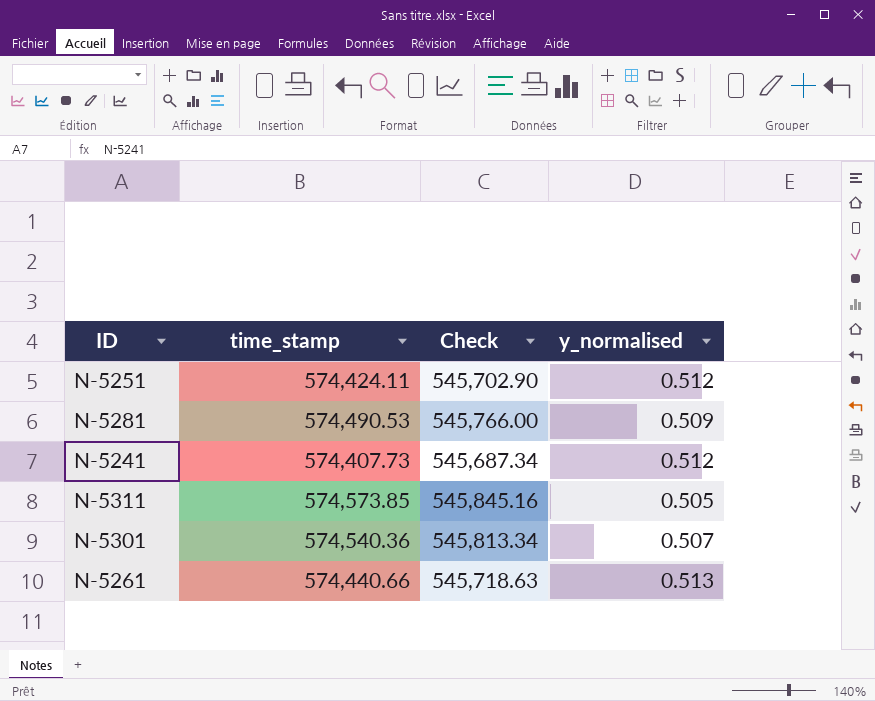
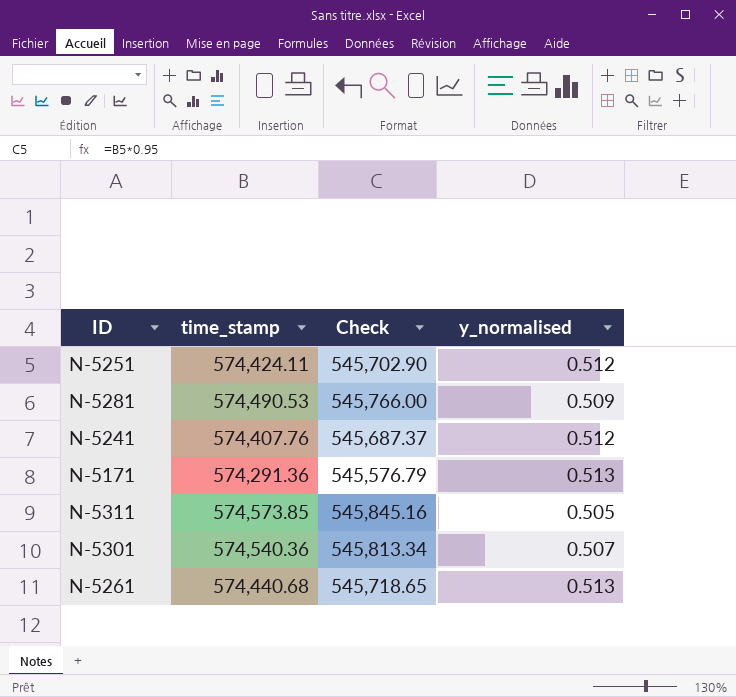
N-5241 | time_stamp: 574,407.73 -> 574,407.76
N-5241 | Check: 545,687.34 -> 545,687.37
row N-5171: none -> 574,291.36 | 545,576.79 | 0.513
N-5261 | time_stamp: 574,440.66 -> 574,440.68
N-5261 | Check: 545,718.63 -> 545,718.65

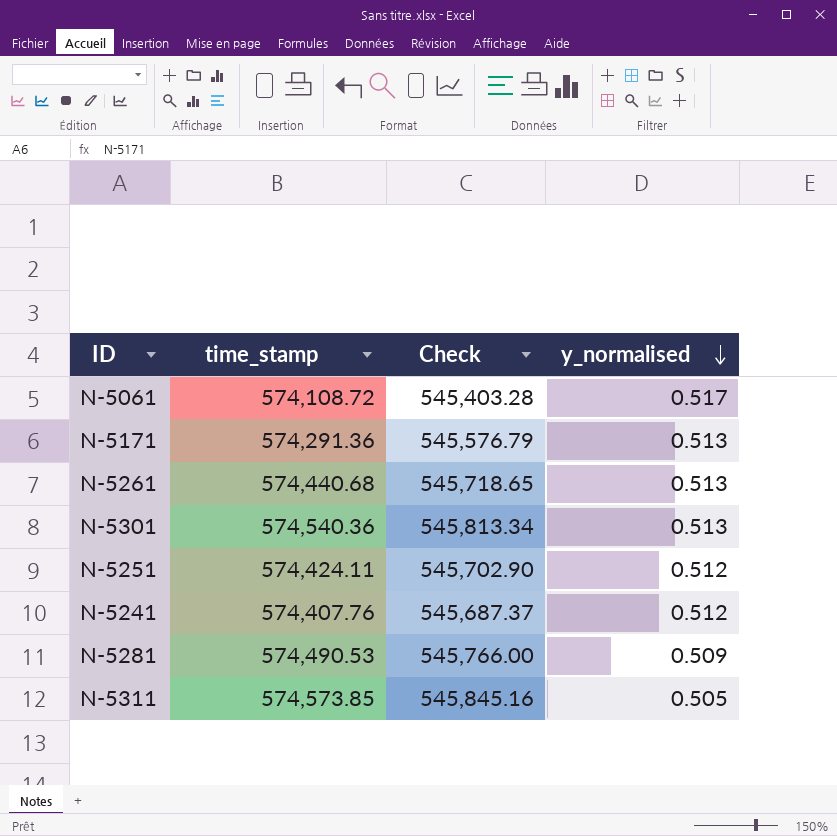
row order: none -> y_normalised descending
row N-5061: none -> 574,108.72 | 545,403.28 | 0.517
N-5301 | y_normalised: 0.507 -> 0.513

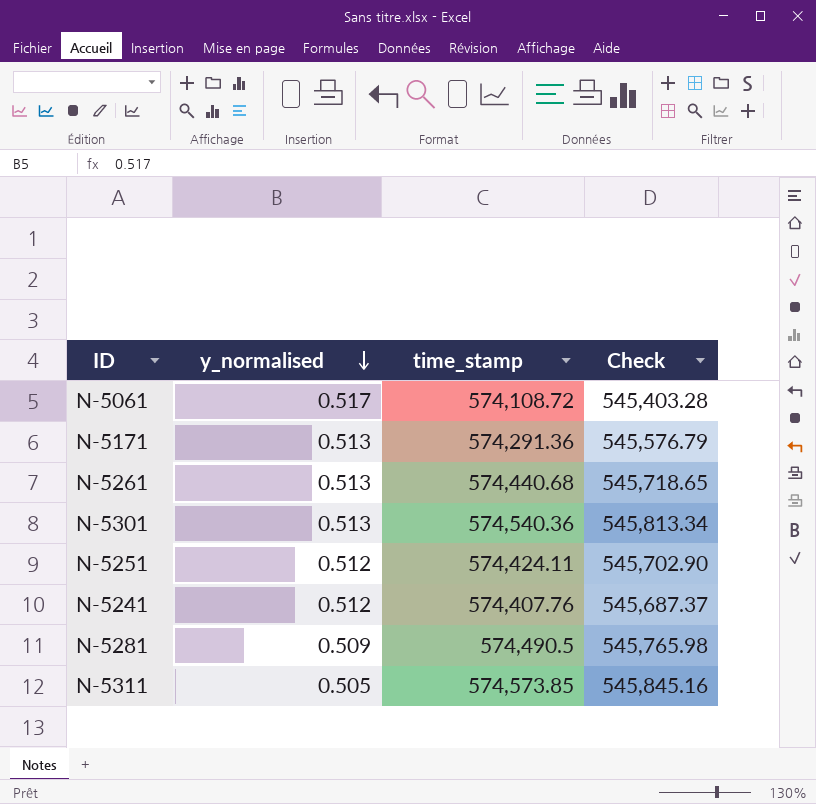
column y_normalised | position: 4 -> 2
N-5281 | time_stamp: 574,490.53 -> 574,490.5
N-5281 | Check: 545,766.00 -> 545,765.98

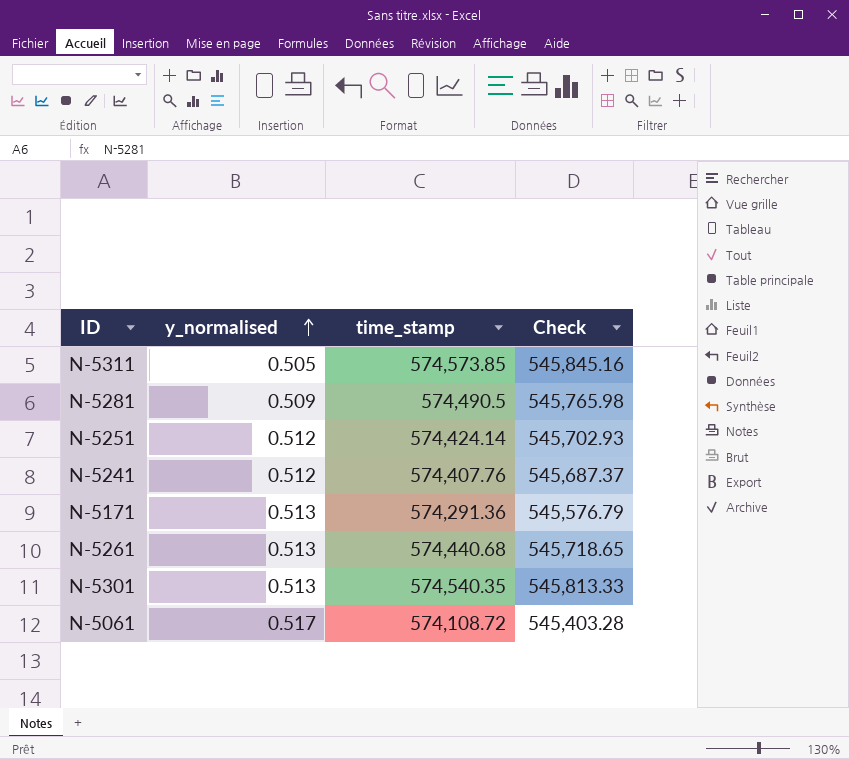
row order: y_normalised descending -> y_normalised ascending
N-5251 | time_stamp: 574,424.11 -> 574,424.14
N-5251 | Check: 545,702.90 -> 545,702.93
N-5301 | time_stamp: 574,540.36 -> 574,540.35
N-5301 | Check: 545,813.34 -> 545,813.33

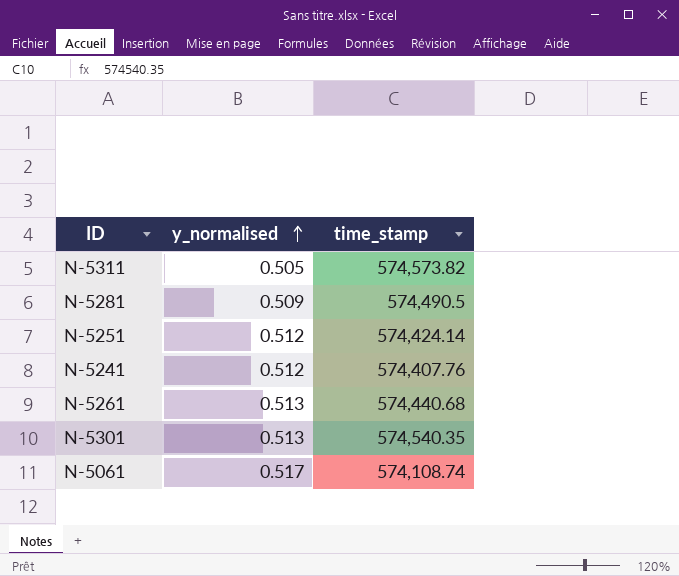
column Check | formula: [time_stamp] * 0.95 -> none
row N-5171: 0.513 | 574,291.36 | 545,576.79 -> none
N-5311 | time_stamp: 574,573.85 -> 574,573.82
N-5061 | time_stamp: 574,108.72 -> 574,108.74

